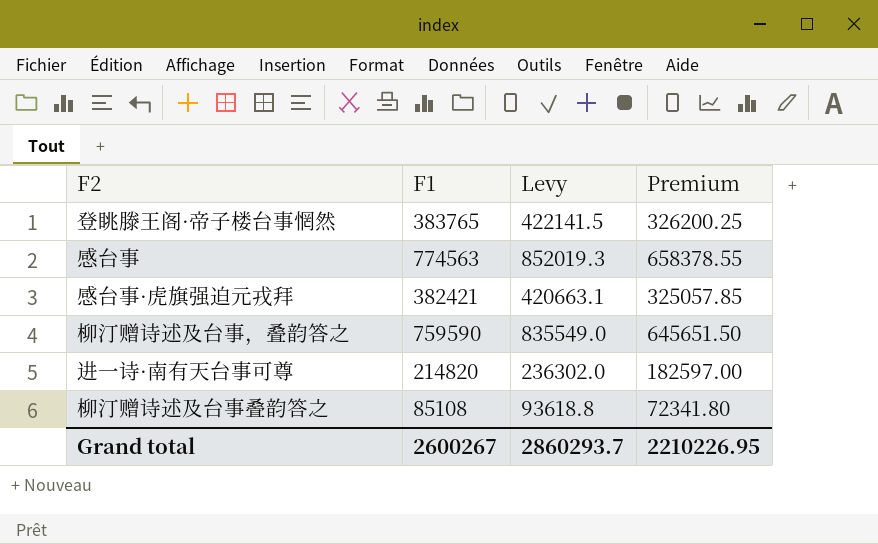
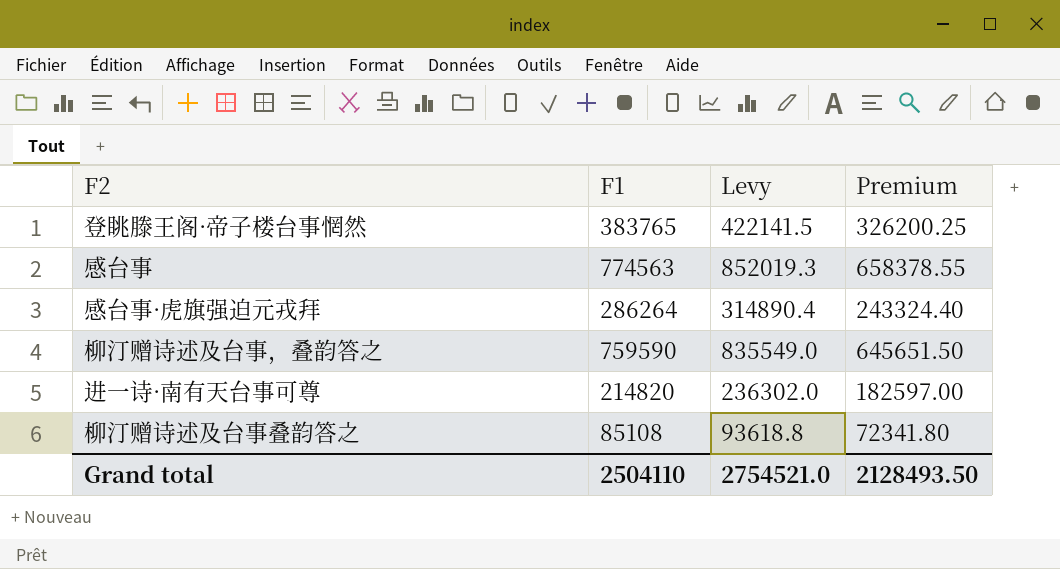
感台事·虎旗强迫元戎拜 | F1: 382421 -> 286264
感台事·虎旗强迫元戎拜 | Levy: 420663.1 -> 314890.4
感台事·虎旗强迫元戎拜 | Premium: 325057.85 -> 243324.40
Grand total | F1: 2600267 -> 2504110
Grand total | Levy: 2860293.7 -> 2754521.0
Grand total | Premium: 2210226.95 -> 2128493.50

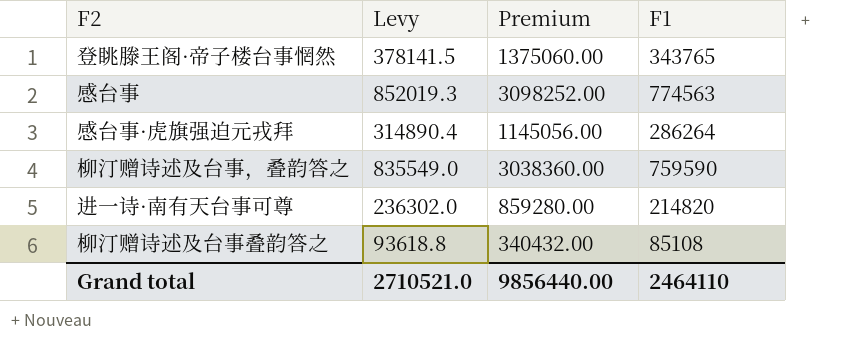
column Premium | formula: [F1] * 0.85 -> [F1] * 4
column F1 | position: 2 -> 4
登眺滕王阁·帝子楼台事惘然 | Levy: 422141.5 -> 378141.5
登眺滕王阁·帝子楼台事惘然 | F1: 383765 -> 343765
Grand total | Levy: 2754521.0 -> 2710521.0
Grand total | Premium: 2128493.50 -> 9856440.00
Grand total | F1: 2504110 -> 2464110

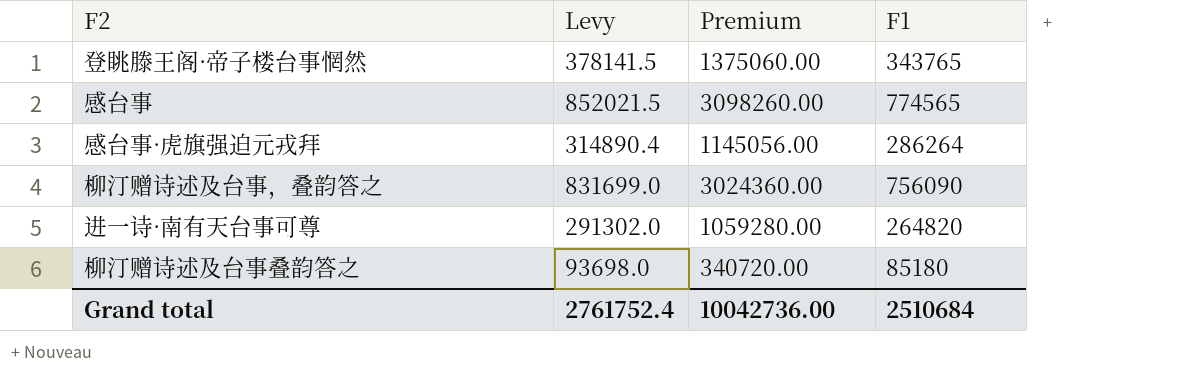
感台事 | Levy: 852019.3 -> 852021.5
感台事 | Premium: 3098252.00 -> 3098260.00
感台事 | F1: 774563 -> 774565
柳汀赠诗述及台事，叠韵答之 | Levy: 835549.0 -> 831699.0
柳汀赠诗述及台事，叠韵答之 | Premium: 3038360.00 -> 3024360.00
柳汀赠诗述及台事，叠韵答之 | F1: 759590 -> 756090
进一诗·南有天台事可尊 | Levy: 236302.0 -> 291302.0
进一诗·南有天台事可尊 | Premium: 859280.00 -> 1059280.00
进一诗·南有天台事可尊 | F1: 214820 -> 264820
柳汀赠诗述及台事叠韵答之 | Levy: 93618.8 -> 93698.0
柳汀赠诗述及台事叠韵答之 | Premium: 340432.00 -> 340720.00
柳汀赠诗述及台事叠韵答之 | F1: 85108 -> 85180
Grand total | Levy: 2710521.0 -> 2761752.4
Grand total | Premium: 9856440.00 -> 10042736.00
Grand total | F1: 2464110 -> 2510684

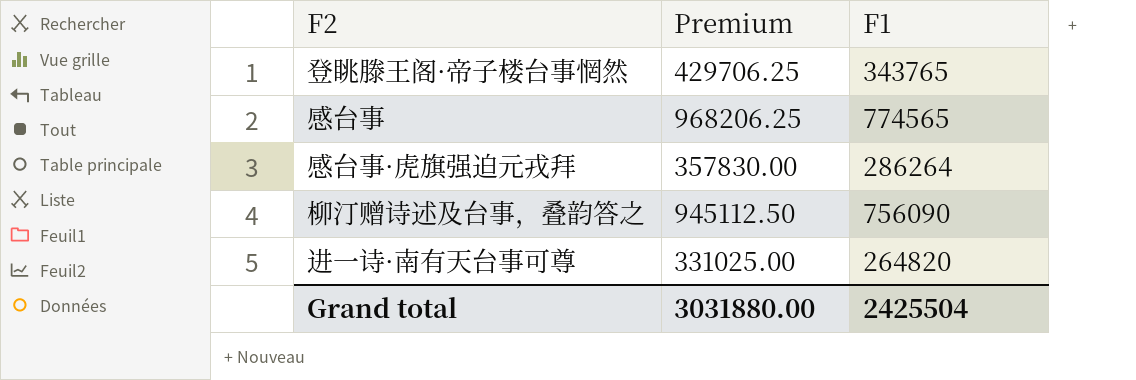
column Levy | formula: [F1] * 1.1 -> none
column Premium | formula: [F1] * 4 -> [F1] * 1.25
row 柳汀赠诗述及台事叠韵答之: 93698.0 | 340720.00 | 85180 -> none
Grand total | Premium: 10042736.00 -> 3031880.00
Grand total | F1: 2510684 -> 2425504

